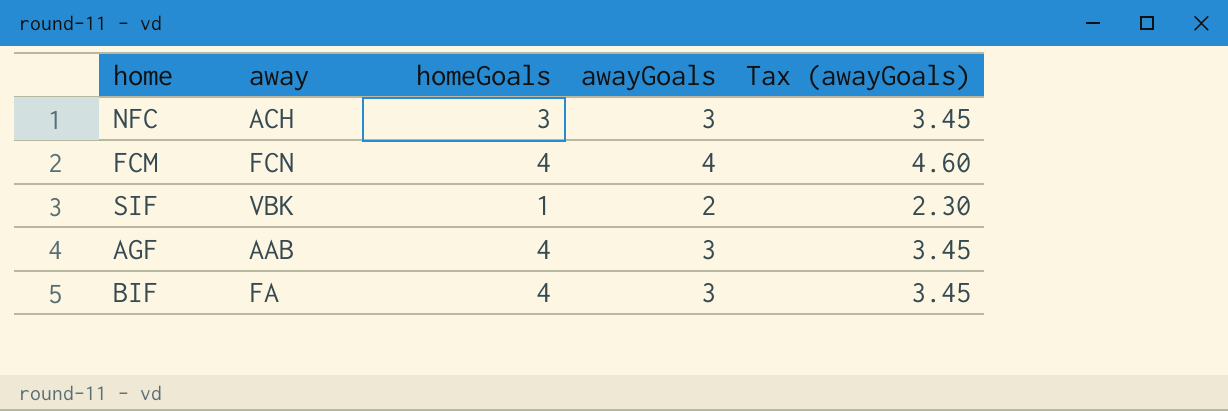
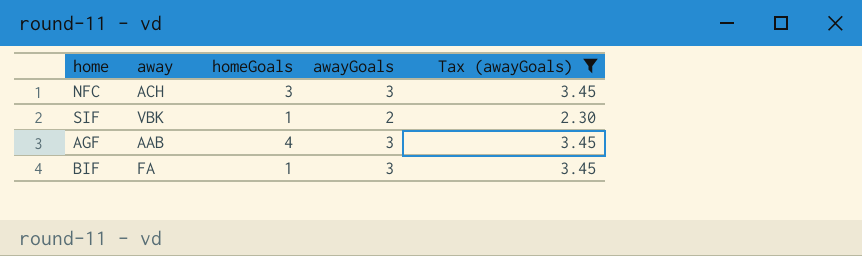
filter: none -> Tax (awayGoals) != 4.60
BIF | homeGoals: 4 -> 1

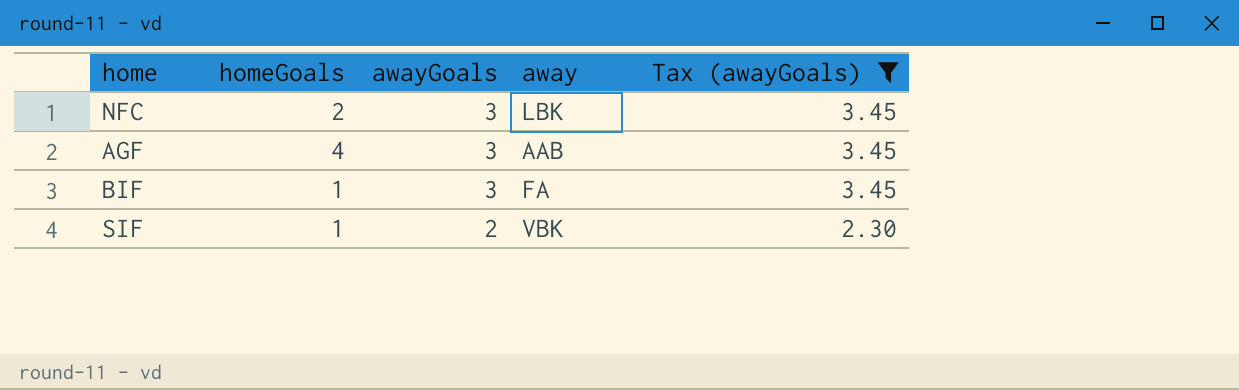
row order: none -> awayGoals descending
column away | position: 2 -> 4
NFC | homeGoals: 3 -> 2
NFC | away: ACH -> LBK

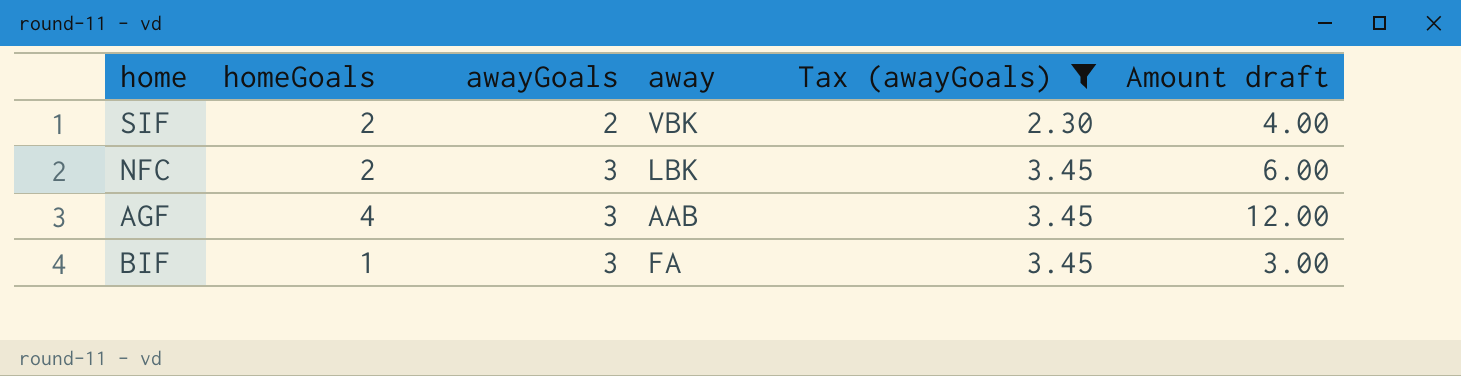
row order: awayGoals descending -> awayGoals ascending
column Amount draft | formula: none -> [homeGoals] * [awayGoals]
SIF | homeGoals: 1 -> 2

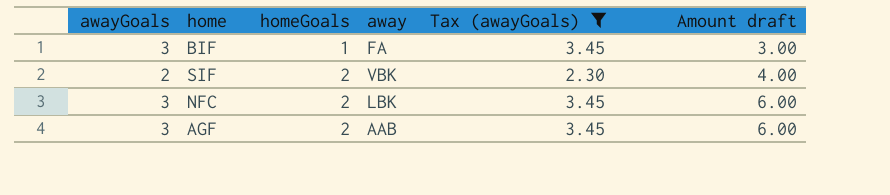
row order: awayGoals ascending -> homeGoals ascending
column awayGoals | position: 3 -> 1
AGF | homeGoals: 4 -> 2
AGF | Amount draft: 12.00 -> 6.00

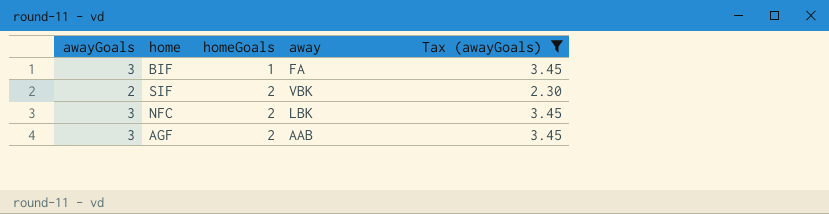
column Amount draft | formula: [awayGoals] * [homeGoals] -> none

